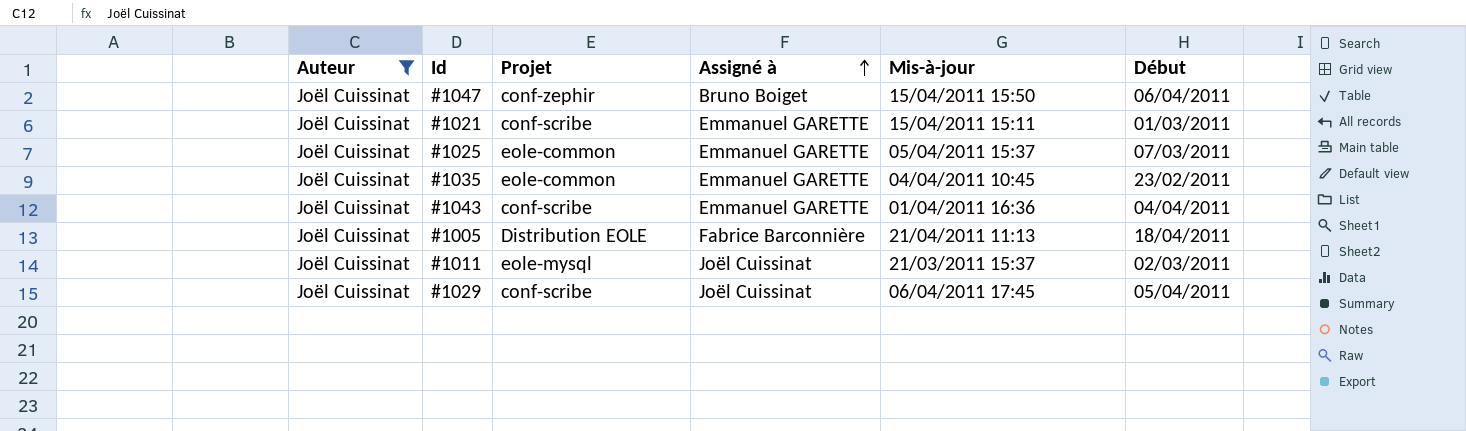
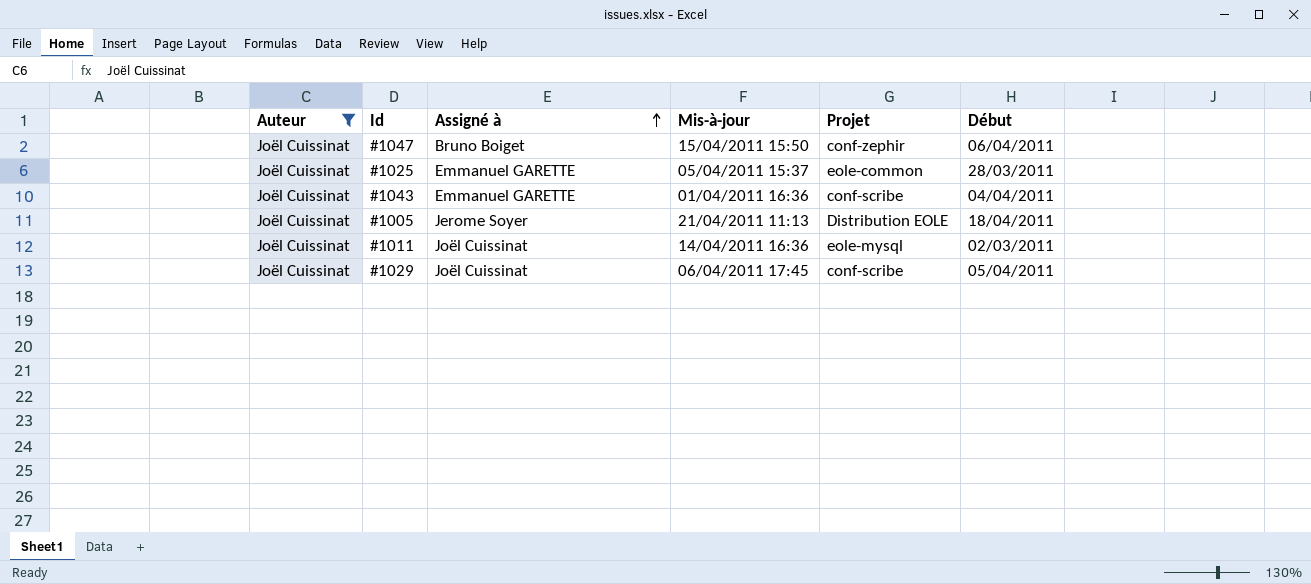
column Projet | position: 3 -> 5
row #1021: Joël Cuissinat | conf-scribe | Emmanuel GARETTE | 15/04/2011 15:11 | 01/03/2011 -> none
row #1035: Joël Cuissinat | eole-common | Emmanuel GARETTE | 04/04/2011 10:45 | 23/02/2011 -> none
#1025 | Début: 07/03/2011 -> 28/03/2011
#1005 | Assigné à: Fabrice Barconnière -> Jerome Soyer
#1011 | Mis-à-jour: 21/03/2011 15:37 -> 14/04/2011 16:36

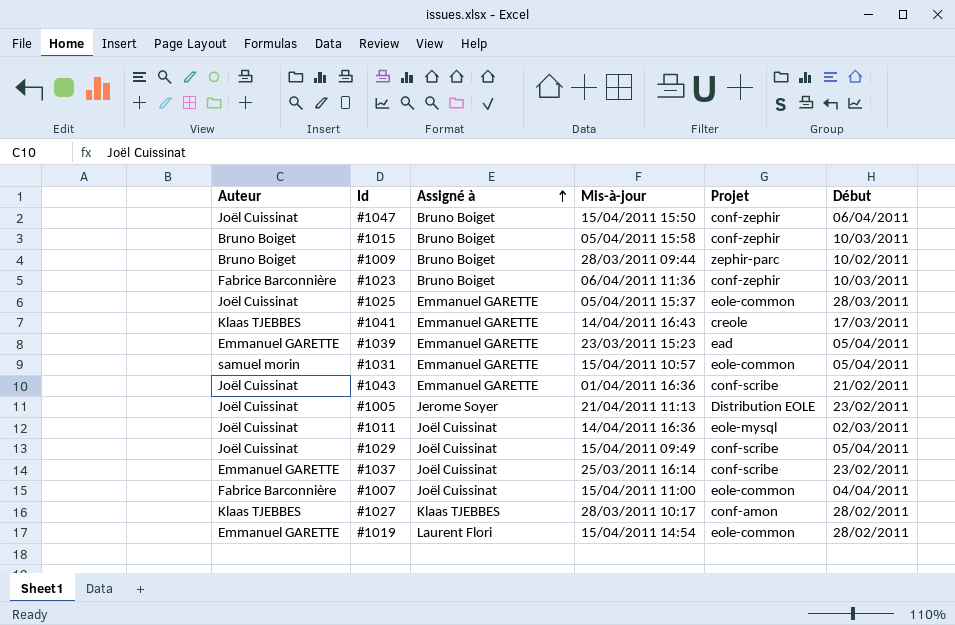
filter: Auteur = Joël Cuissinat -> none
#1043 | Début: 04/04/2011 -> 21/02/2011
#1005 | Début: 18/04/2011 -> 23/02/2011
#1029 | Mis-à-jour: 06/04/2011 17:45 -> 15/04/2011 09:49

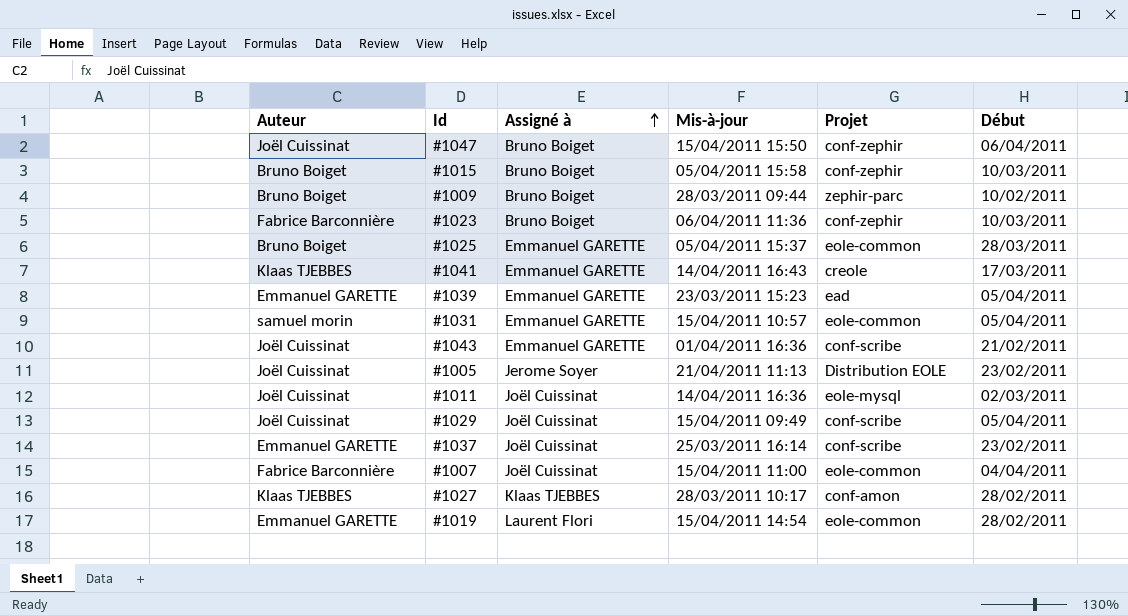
#1025 | Auteur: Joël Cuissinat -> Bruno Boiget

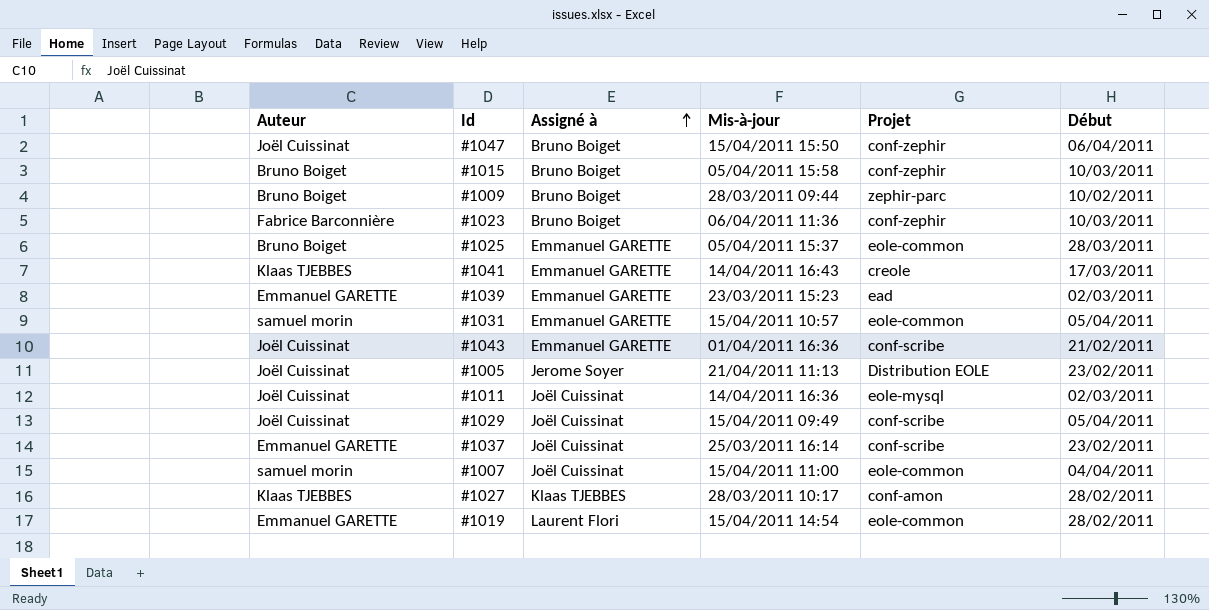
#1039 | Début: 05/04/2011 -> 02/03/2011
#1007 | Auteur: Fabrice Barconnière -> samuel morin

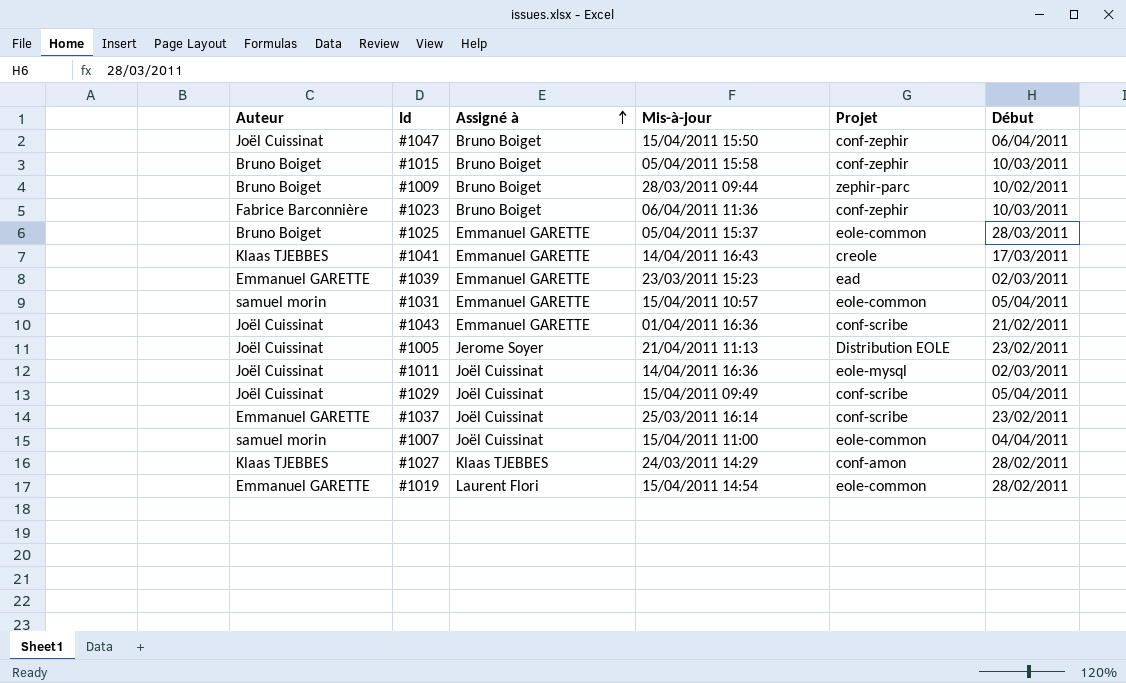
#1027 | Mis-à-jour: 28/03/2011 10:17 -> 24/03/2011 14:29

